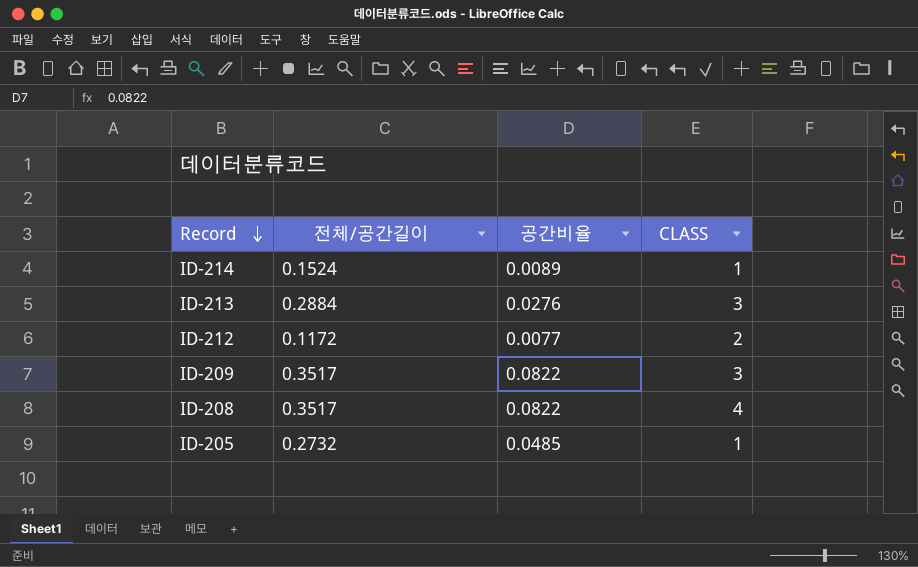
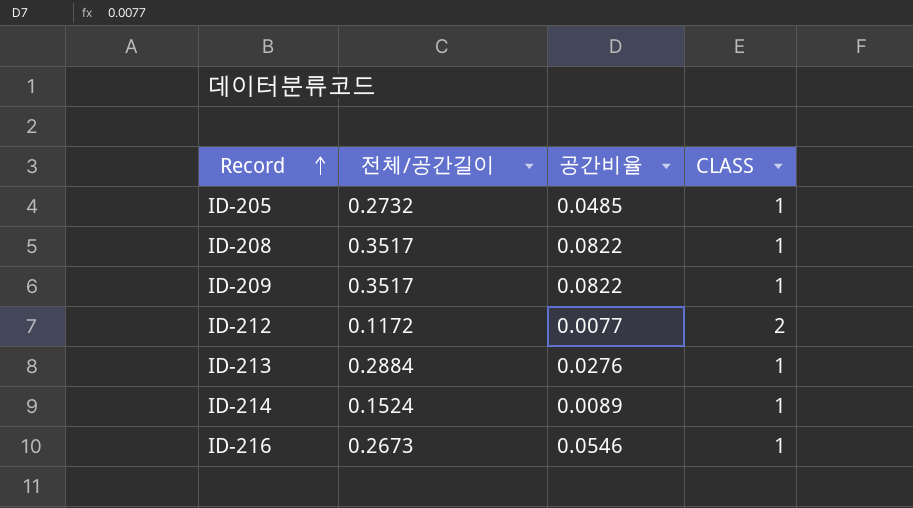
row order: Record descending -> Record ascending
ID-208 | CLASS: 4 -> 1
ID-209 | CLASS: 3 -> 1
ID-213 | CLASS: 3 -> 1
row ID-216: none -> 0.2673 | 0.0546 | 1

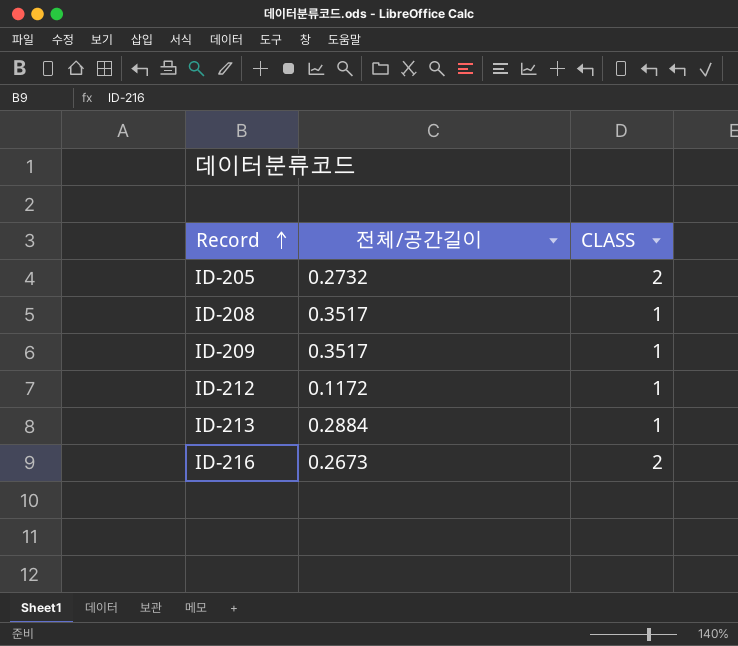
column 공간비율 | position: 3 -> none
row ID-214: 0.1524 | 0.0089 | 1 -> none
ID-205 | CLASS: 1 -> 2
ID-212 | CLASS: 2 -> 1
ID-216 | CLASS: 1 -> 2

